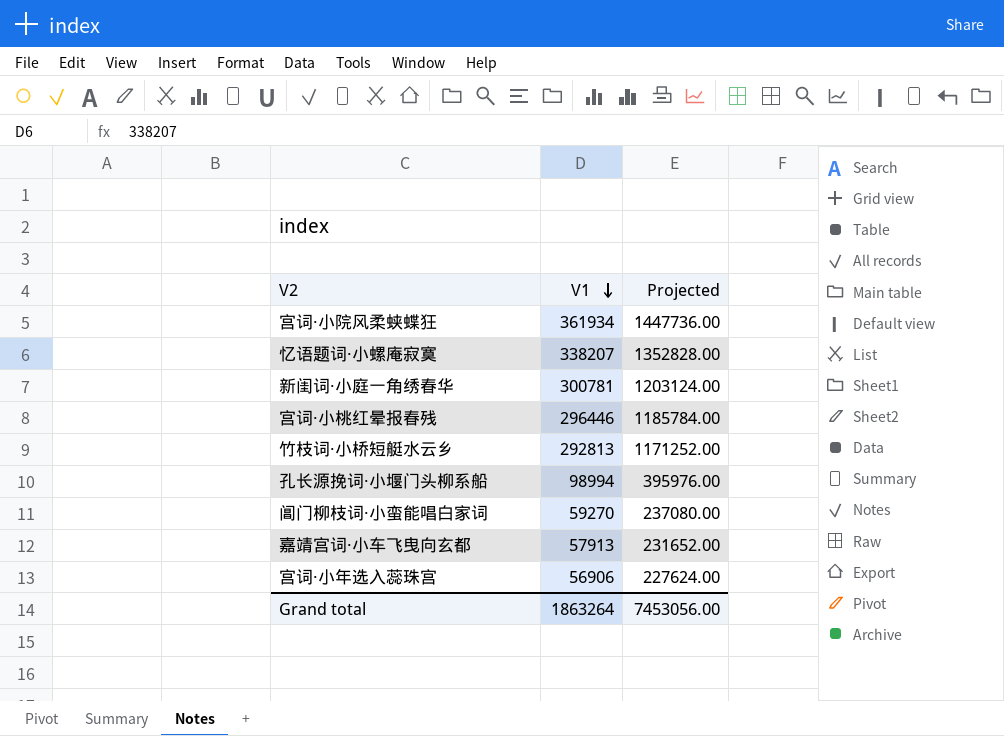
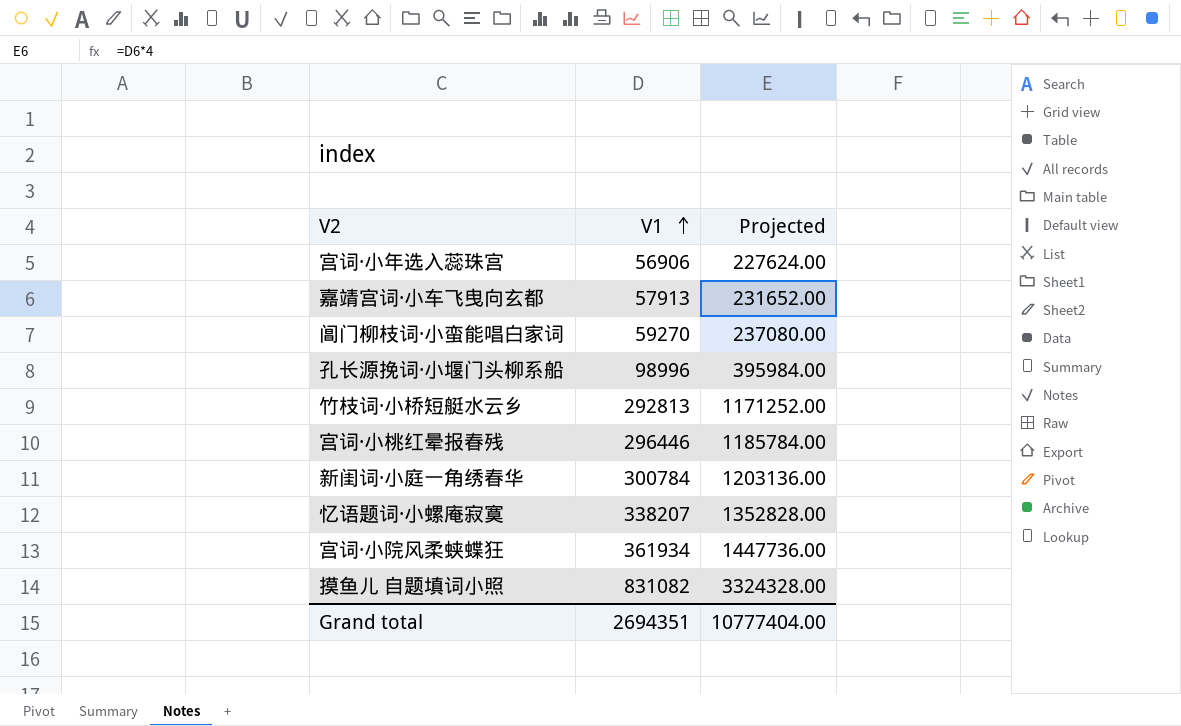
row order: V1 descending -> V1 ascending
孔长源挽词·小堰门头柳系船 | V1: 98994 -> 98996
孔长源挽词·小堰门头柳系船 | Projected: 395976.00 -> 395984.00
新闺词·小庭一角绣春华 | V1: 300781 -> 300784
新闺词·小庭一角绣春华 | Projected: 1203124.00 -> 1203136.00
row 摸鱼儿 自题填词小照: none -> 831082 | 3324328.00
Grand total | V1: 1863264 -> 2694351
Grand total | Projected: 7453056.00 -> 10777404.00

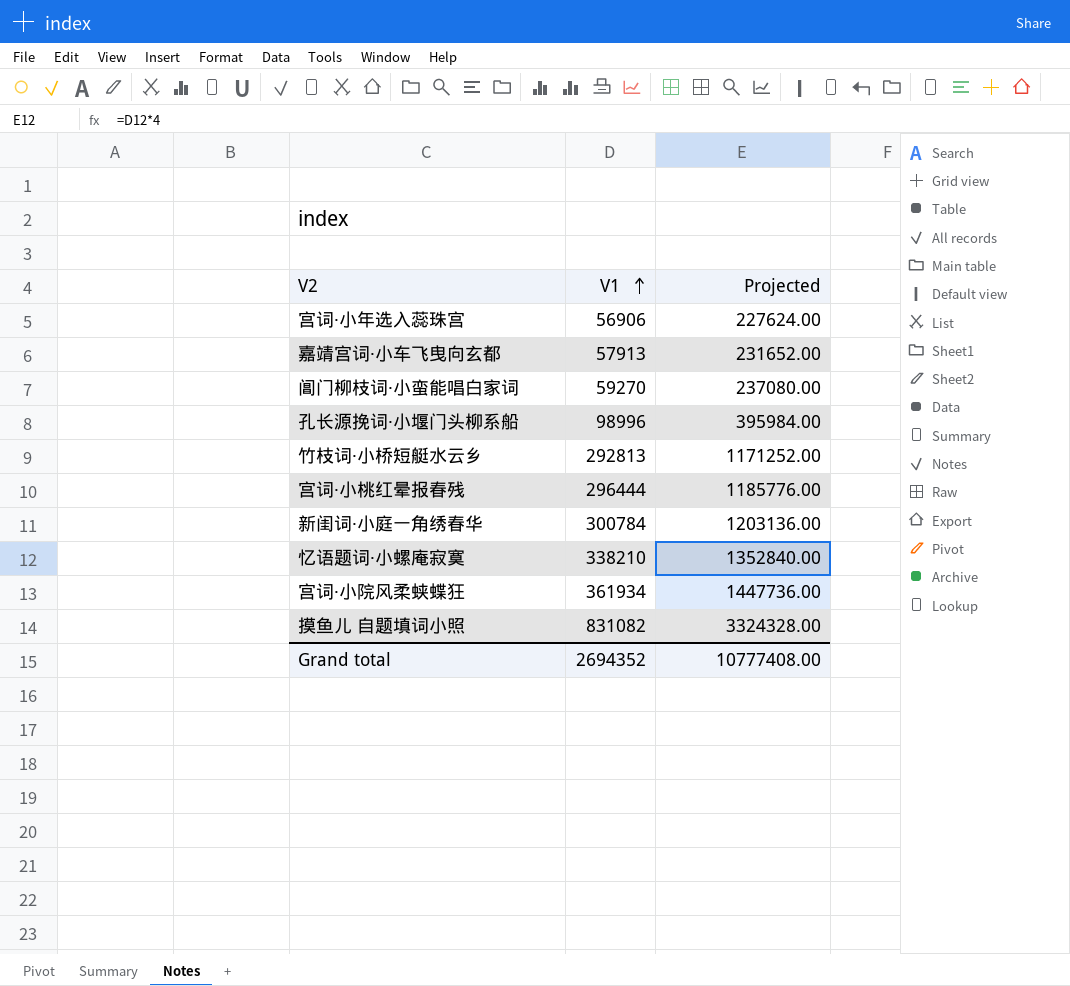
宫词·小桃红晕报春残 | V1: 296446 -> 296444
宫词·小桃红晕报春残 | Projected: 1185784.00 -> 1185776.00
忆语题词·小螺庵寂寞 | V1: 338207 -> 338210
忆语题词·小螺庵寂寞 | Projected: 1352828.00 -> 1352840.00
Grand total | V1: 2694351 -> 2694352
Grand total | Projected: 10777404.00 -> 10777408.00

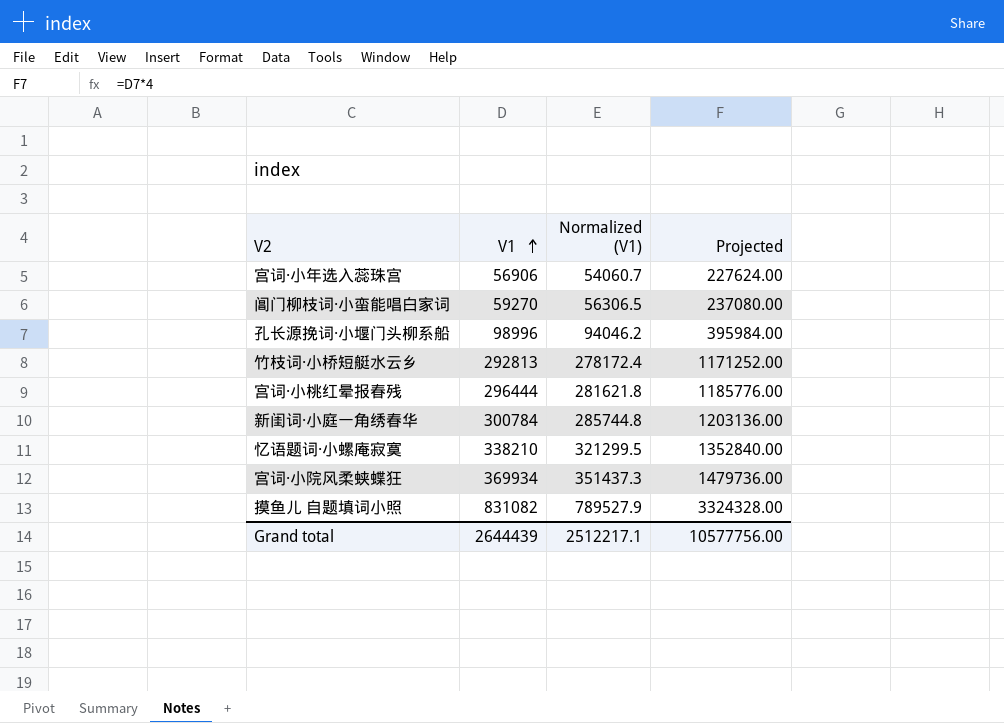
column Normalized (V1) | formula: none -> [V1] * 0.95
row 嘉靖宫词·小车飞曳向玄都: 57913 | 231652.00 -> none
宫词·小院风柔蛱蝶狂 | V1: 361934 -> 369934
宫词·小院风柔蛱蝶狂 | Projected: 1447736.00 -> 1479736.00
Grand total | V1: 2694352 -> 2644439
Grand total | Projected: 10777408.00 -> 10577756.00

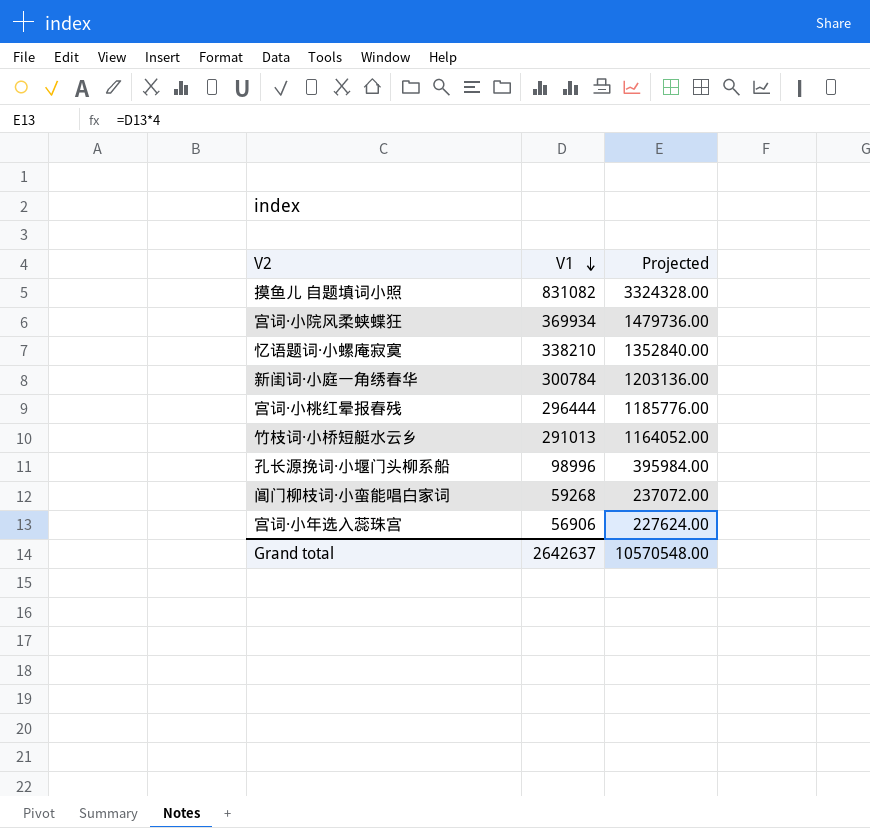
row order: V1 ascending -> V1 descending
column Normalized (V1) | formula: [V1] * 0.95 -> none
竹枝词·小桥短艇水云乡 | V1: 292813 -> 291013
竹枝词·小桥短艇水云乡 | Projected: 1171252.00 -> 1164052.00
阊门柳枝词·小蛮能唱白家词 | V1: 59270 -> 59268
阊门柳枝词·小蛮能唱白家词 | Projected: 237080.00 -> 237072.00
Grand total | V1: 2644439 -> 2642637
Grand total | Projected: 10577756.00 -> 10570548.00

